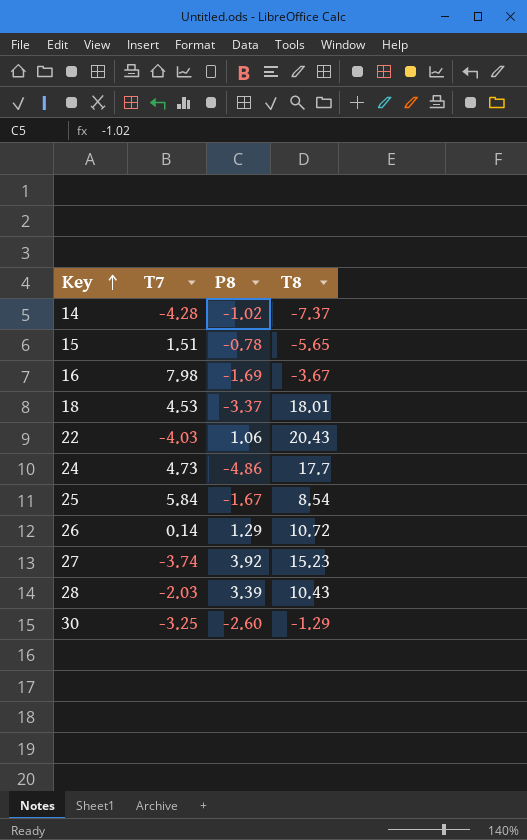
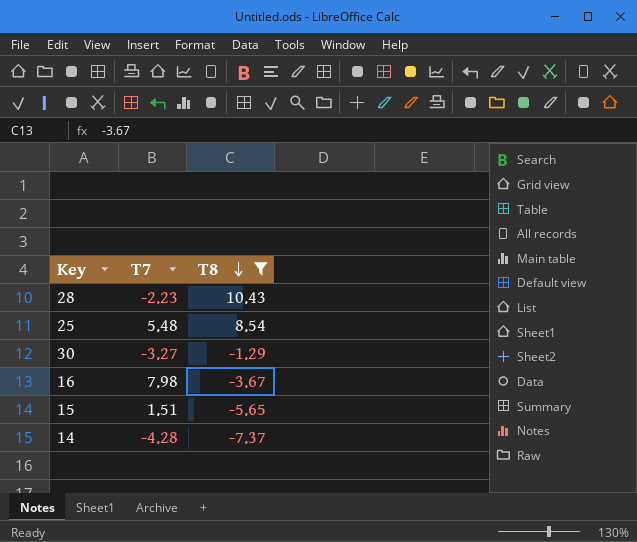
filter: none -> T8 <= 10.43
row order: Key ascending -> T8 descending
column P8 | position: 3 -> none
28 | T7: -2.03 -> -2.23
25 | T7: 5.84 -> 5.48
30 | T7: -3.25 -> -3.27

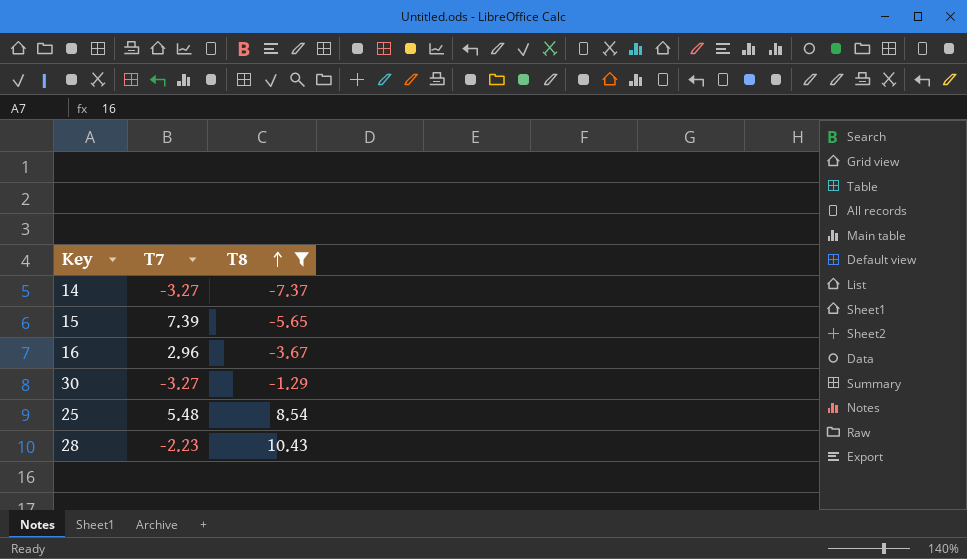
row order: T8 descending -> T8 ascending
14 | T7: -4.28 -> -3.27
15 | T7: 1.51 -> 7.39
16 | T7: 7.98 -> 2.96

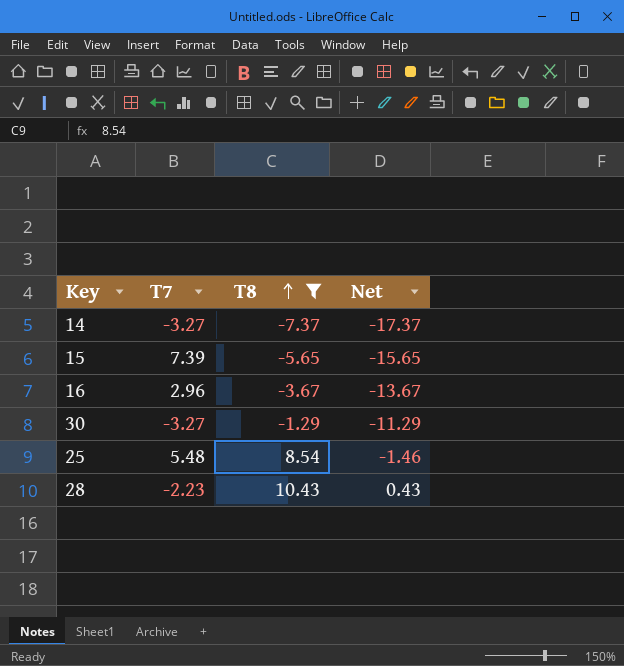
column Net | formula: none -> [T8] - 10

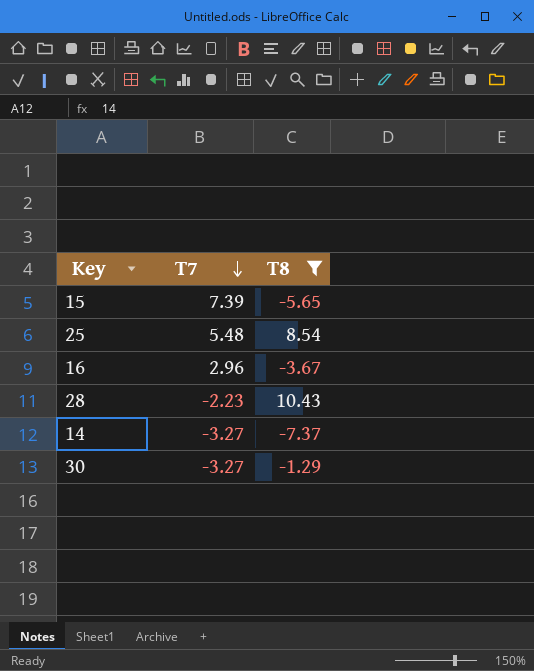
row order: T8 ascending -> T7 descending
column Net | formula: [T8] - 10 -> none

